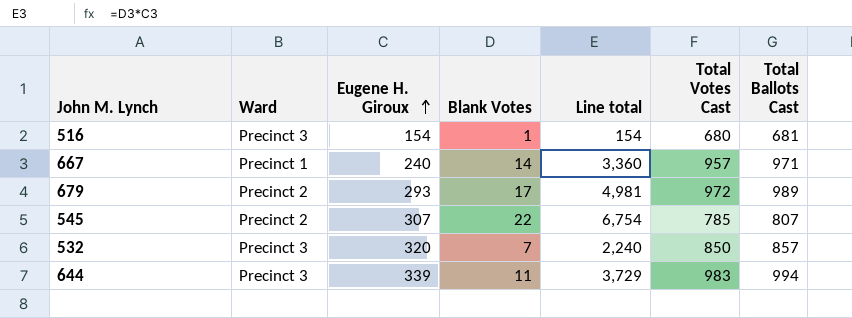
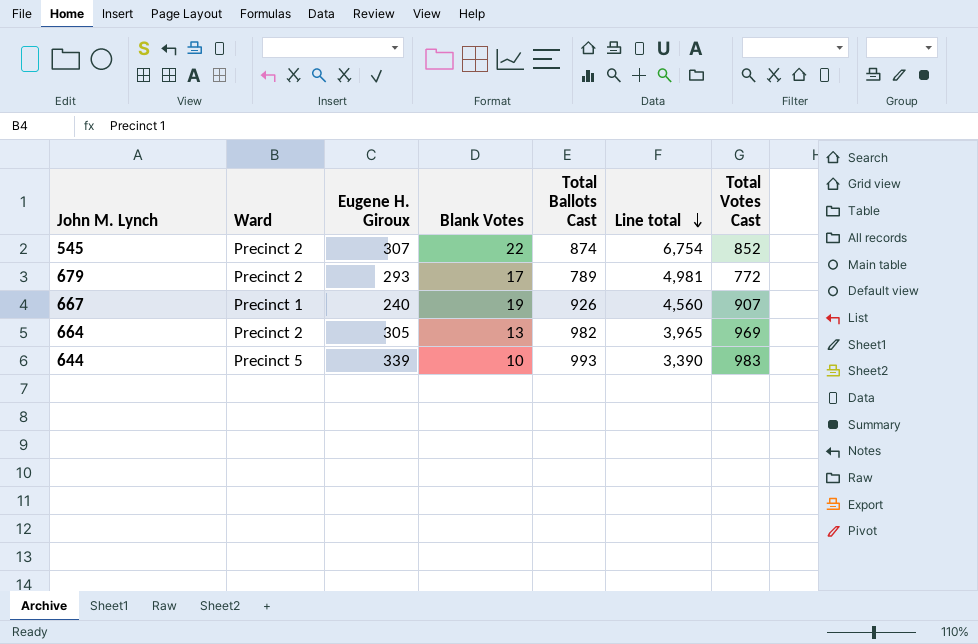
row order: Eugene H. Giroux ascending -> Line total descending
column Total Ballots Cast | position: 7 -> 5
row 516: Precinct 3 | 154 | 1 | 154 | 680 | 681 -> none
row 532: Precinct 3 | 320 | 7 | 2,240 | 850 | 857 -> none
545 | Total Ballots Cast: 807 -> 874
545 | Total Votes Cast: 785 -> 852
679 | Total Ballots Cast: 989 -> 789
679 | Total Votes Cast: 972 -> 772
667 | Blank Votes: 14 -> 19
667 | Total Ballots Cast: 971 -> 926
667 | Line total: 3,360 -> 4,560
667 | Total Votes Cast: 957 -> 907
row 664: none -> Precinct 2 | 305 | 13 | 982 | 3,965 | 969
644 | Ward: Precinct 3 -> Precinct 5
644 | Blank Votes: 11 -> 10
644 | Total Ballots Cast: 994 -> 993
644 | Line total: 3,729 -> 3,390

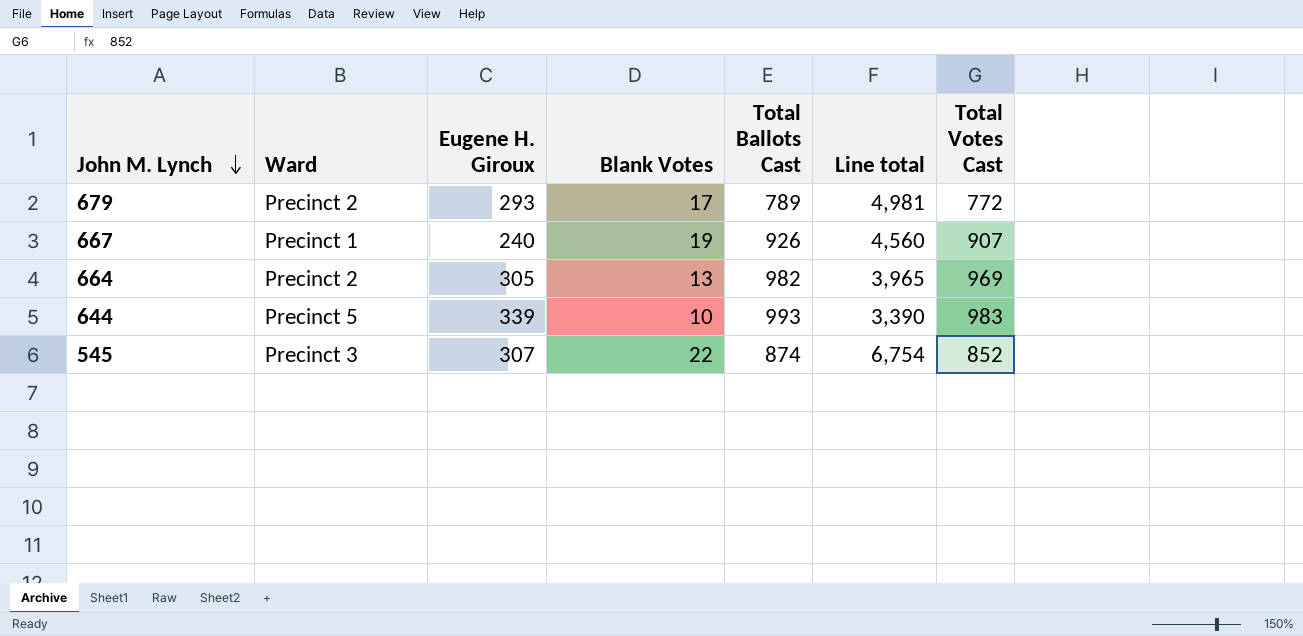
row order: Line total descending -> John M. Lynch descending
545 | Ward: Precinct 2 -> Precinct 3

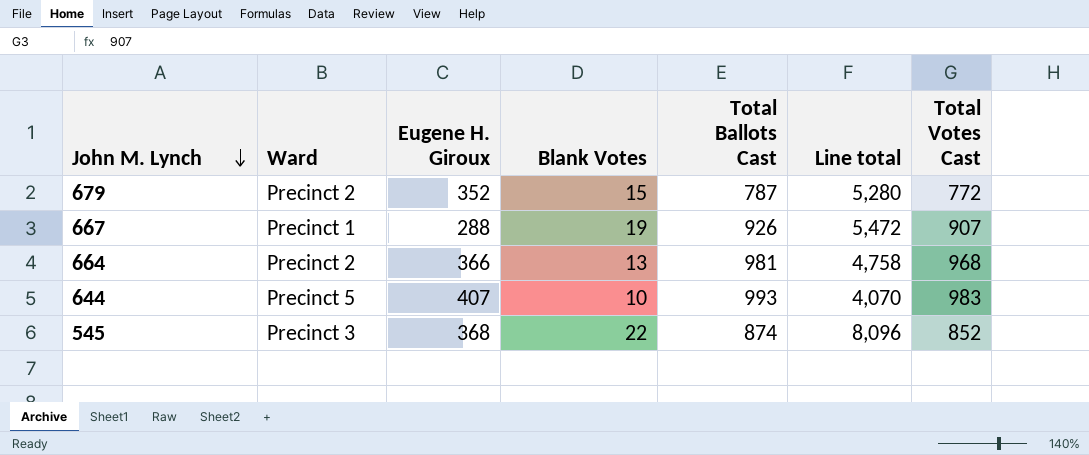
679 | Eugene H. Giroux: 293 -> 352
679 | Blank Votes: 17 -> 15
679 | Total Ballots Cast: 789 -> 787
679 | Line total: 4,981 -> 5,280
667 | Eugene H. Giroux: 240 -> 288
667 | Line total: 4,560 -> 5,472
664 | Eugene H. Giroux: 305 -> 366
664 | Total Ballots Cast: 982 -> 981
664 | Line total: 3,965 -> 4,758
664 | Total Votes Cast: 969 -> 968
644 | Eugene H. Giroux: 339 -> 407
644 | Line total: 3,390 -> 4,070
545 | Eugene H. Giroux: 307 -> 368
545 | Line total: 6,754 -> 8,096

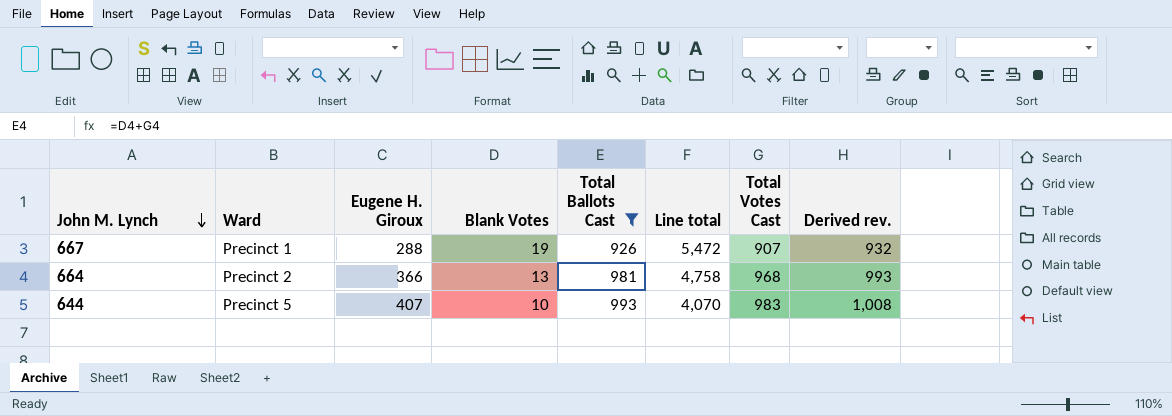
filter: none -> Total Ballots Cast >= 926
column Derived rev. | formula: none -> [Total Votes Cast] + 25

